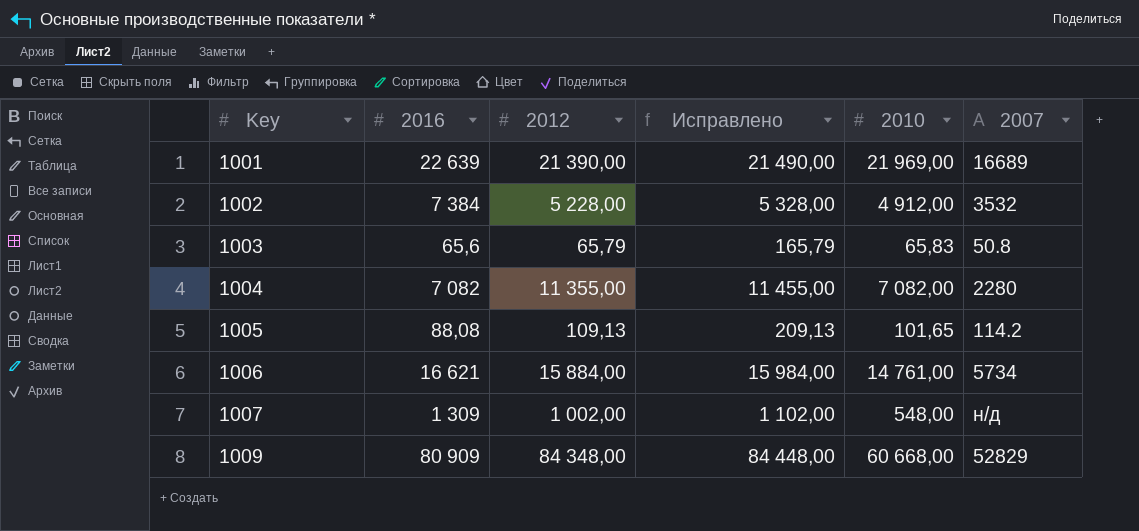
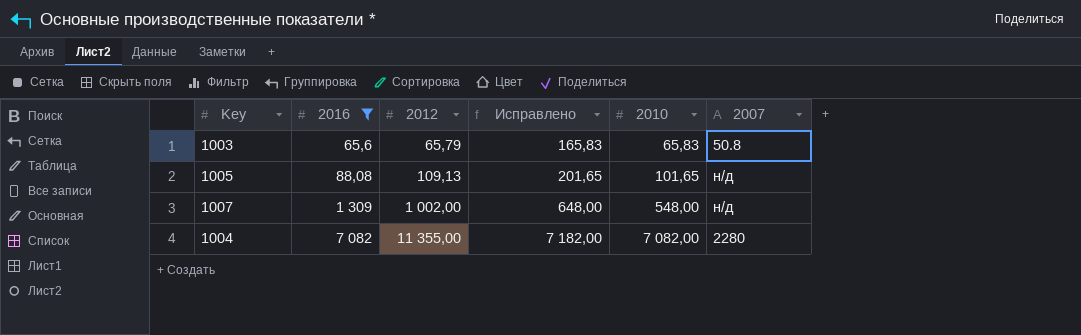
filter: none -> 2016 <= 7 082
row order: Key ascending -> 2016 ascending
column Исправлено | formula: [2012] + 100 -> [2010] + 100
1005 | 2007: 114.2 -> н/д

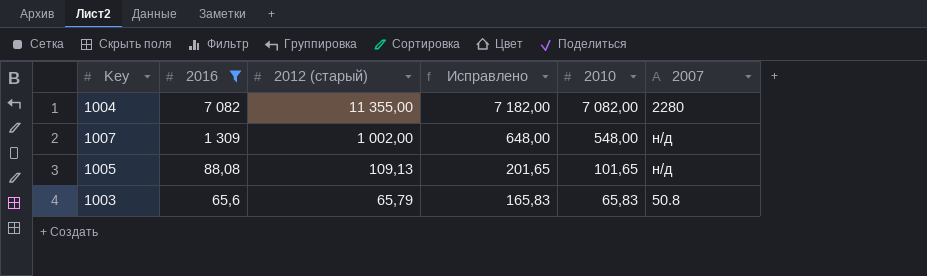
row order: 2016 ascending -> 2016 descending
column name: 2012 -> 2012 (старый)

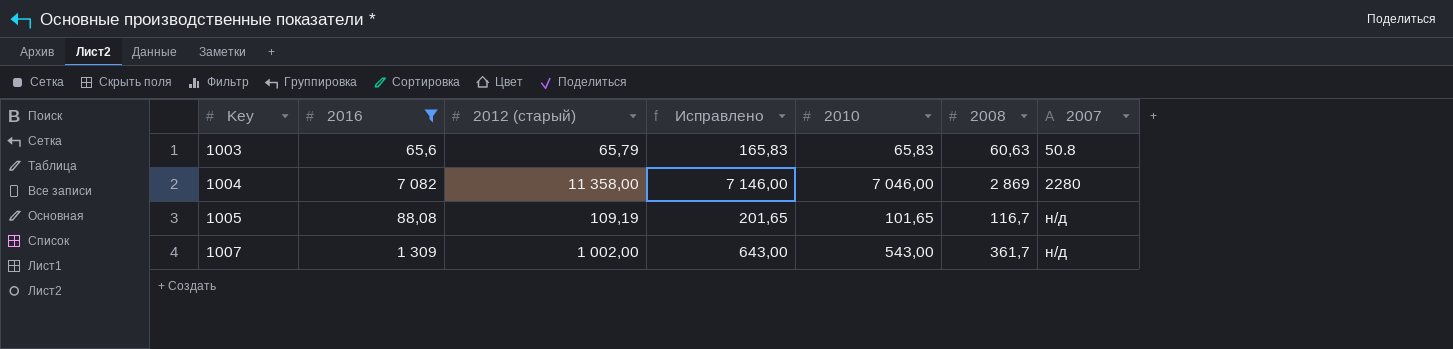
row order: 2016 descending -> Key ascending
column 2008 | position: none -> 6
1004 | 2012 (старый): 11 355,00 -> 11 358,00
1004 | Исправлено: 7 182,00 -> 7 146,00
1004 | 2010: 7 082,00 -> 7 046,00
1005 | 2012 (старый): 109,13 -> 109,19
1007 | Исправлено: 648,00 -> 643,00
1007 | 2010: 548,00 -> 543,00

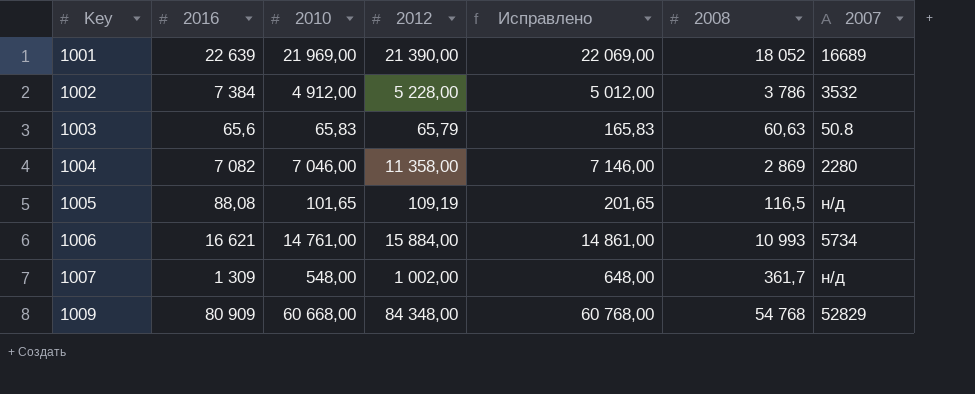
filter: 2016 <= 7 082 -> none
column 2010 | position: 5 -> 3
column name: 2012 (старый) -> 2012
1005 | 2008: 116,7 -> 116,5
1007 | 2010: 543,00 -> 548,00
1007 | Исправлено: 643,00 -> 648,00

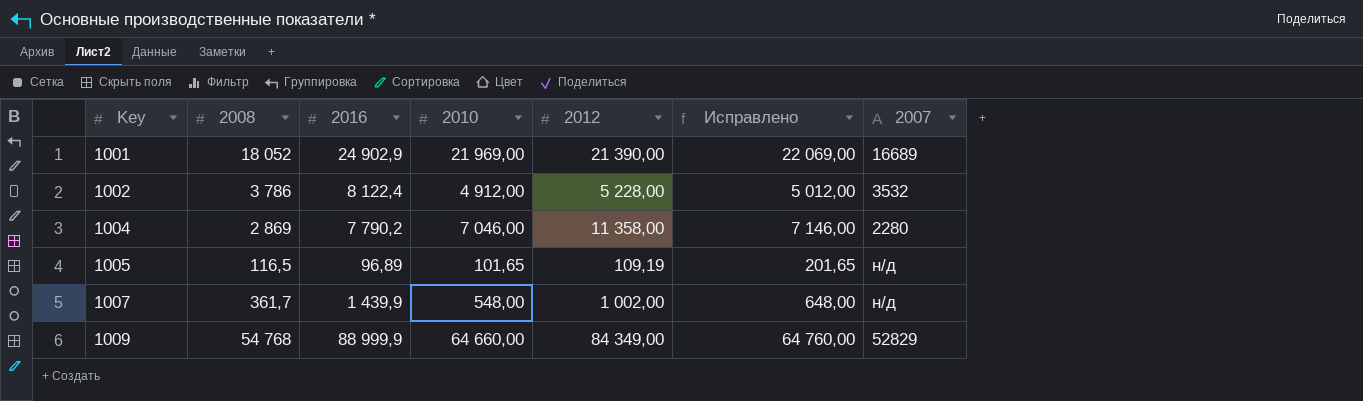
column 2008 | position: 6 -> 2
row 1003: 65,6 | 65,83 | 65,79 | 165,83 | 60,63 | 50.8 -> none
row 1006: 16 621 | 14 761,00 | 15 884,00 | 14 861,00 | 10 993 | 5734 -> none
1001 | 2016: 22 639 -> 24 902,9
1002 | 2016: 7 384 -> 8 122,4
1004 | 2016: 7 082 -> 7 790,2
1005 | 2016: 88,08 -> 96,89
1007 | 2016: 1 309 -> 1 439,9
1009 | 2016: 80 909 -> 88 999,9
1009 | 2010: 60 668,00 -> 64 660,00
1009 | 2012: 84 348,00 -> 84 349,00
1009 | Исправлено: 60 768,00 -> 64 760,00

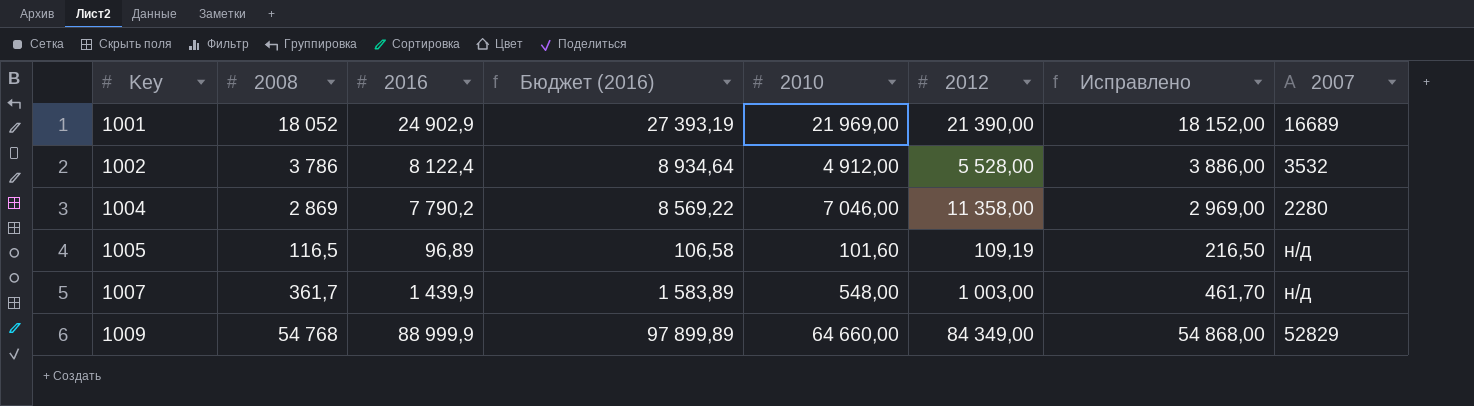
column Бюджет (2016) | formula: none -> [2016] * 1,1
column Исправлено | formula: [2010] + 100 -> [2008] + 100
1002 | 2012: 5 228,00 -> 5 528,00
1005 | 2010: 101,65 -> 101,60
1007 | 2012: 1 002,00 -> 1 003,00

